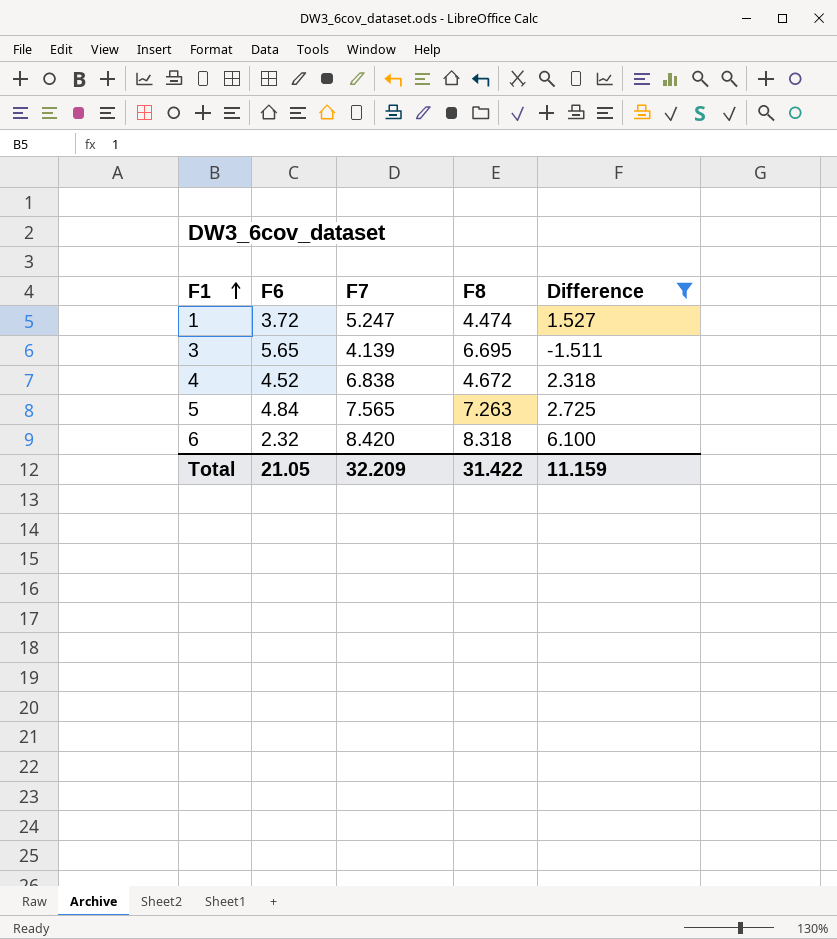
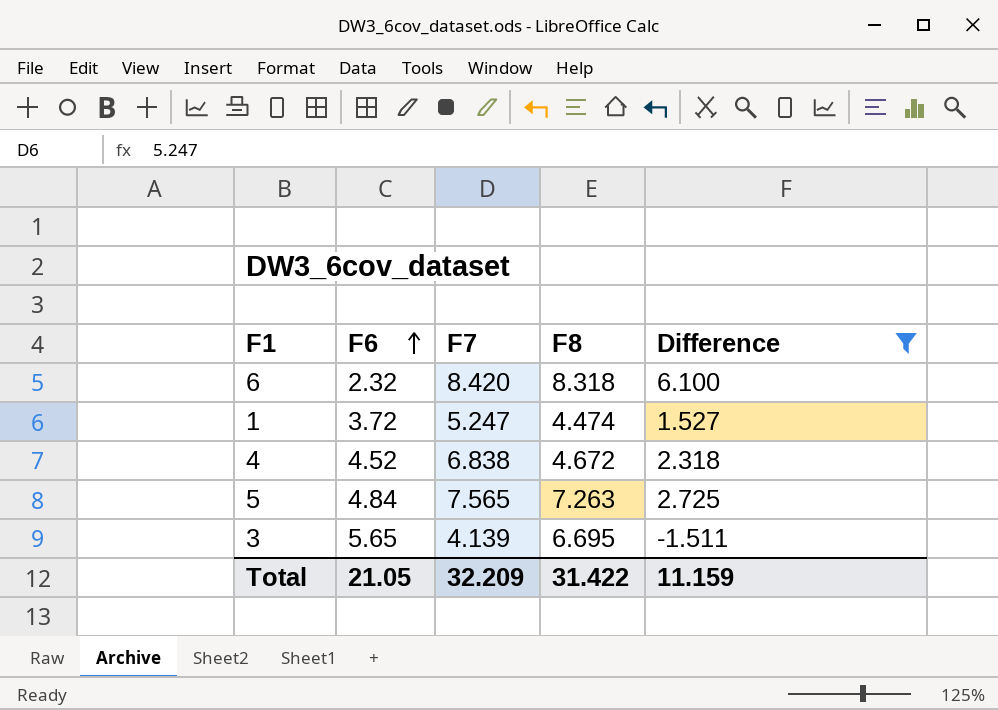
row order: F1 ascending -> F6 ascending

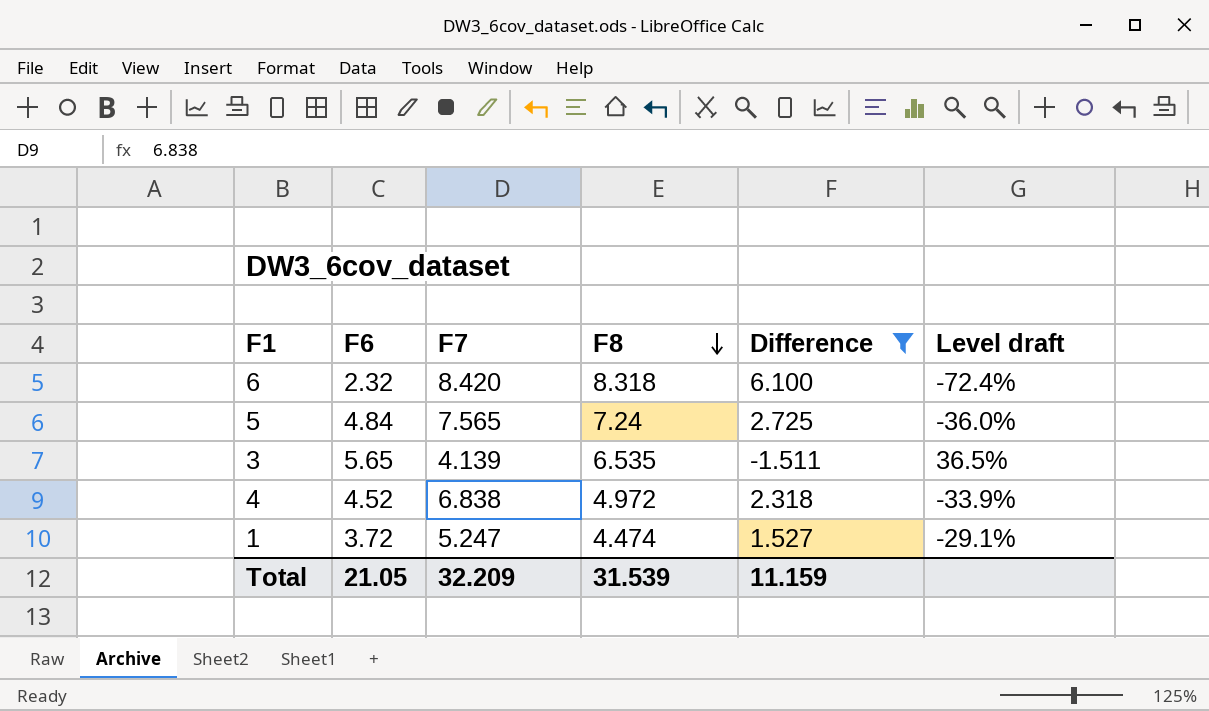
row order: F6 ascending -> F8 descending
column Level draft | formula: none -> ([F6] - [F7]) / [F7]
5 | F8: 7.263 -> 7.24
3 | F8: 6.695 -> 6.535
4 | F8: 4.672 -> 4.972
Total | F8: 31.422 -> 31.539

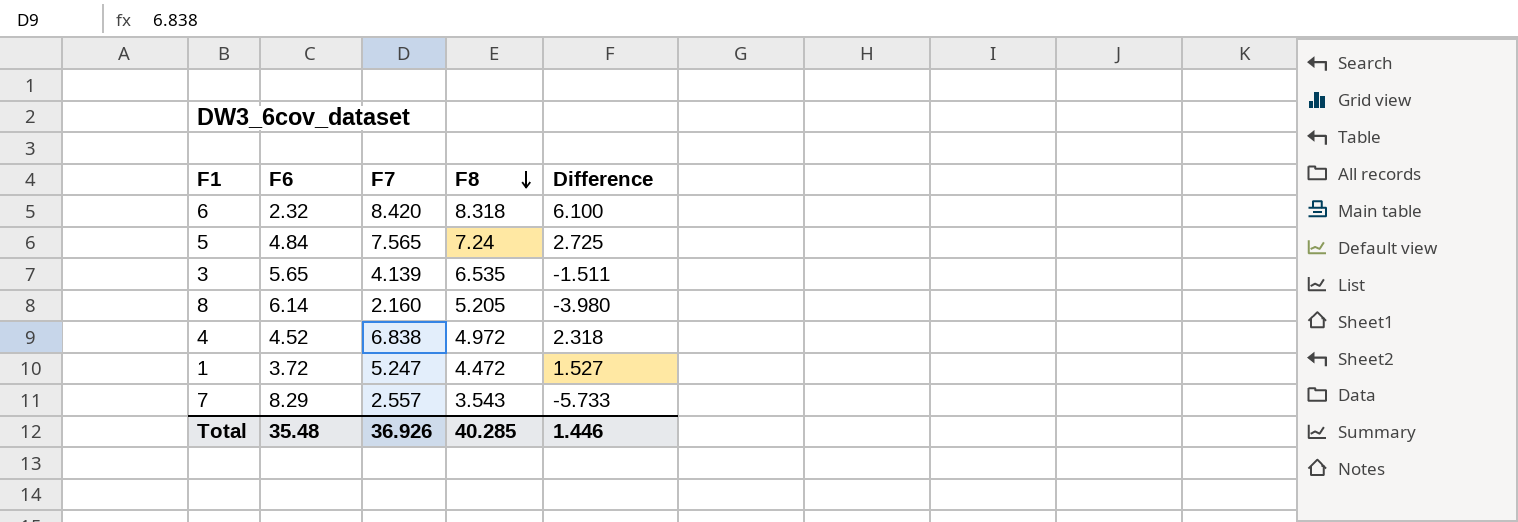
filter: Difference >= -1.511 -> none
column Level draft | formula: ([F6] - [F7]) / [F7] -> none
1 | F8: 4.474 -> 4.472
Total | F6: 21.05 -> 35.48
Total | F7: 32.209 -> 36.926
Total | F8: 31.539 -> 40.285
Total | Difference: 11.159 -> 1.446

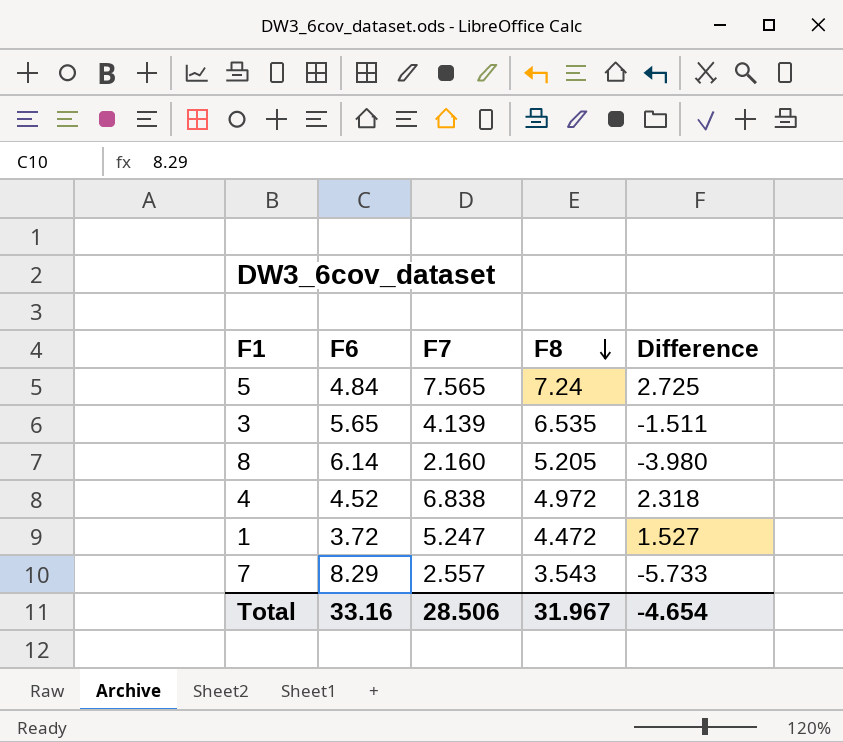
row 6: 2.32 | 8.420 | 8.318 | 6.100 -> none
Total | F6: 35.48 -> 33.16
Total | F7: 36.926 -> 28.506
Total | F8: 40.285 -> 31.967
Total | Difference: 1.446 -> -4.654

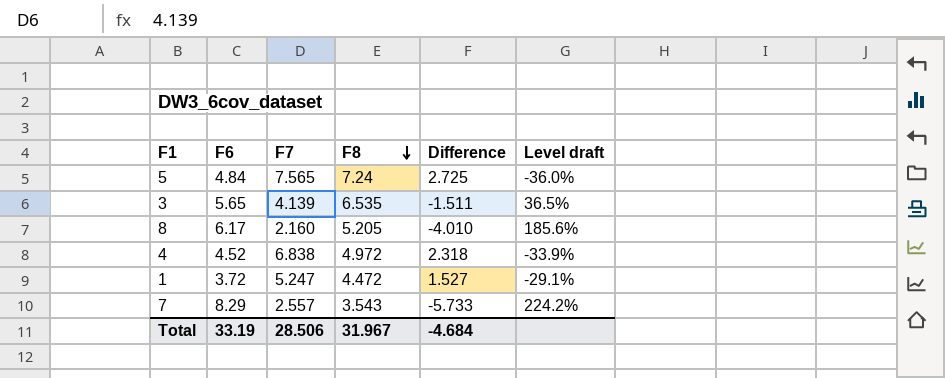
column Level draft | formula: none -> ([F6] - [F7]) / [F7]
8 | F6: 6.14 -> 6.17
8 | Difference: -3.980 -> -4.010
Total | F6: 33.16 -> 33.19
Total | Difference: -4.654 -> -4.684

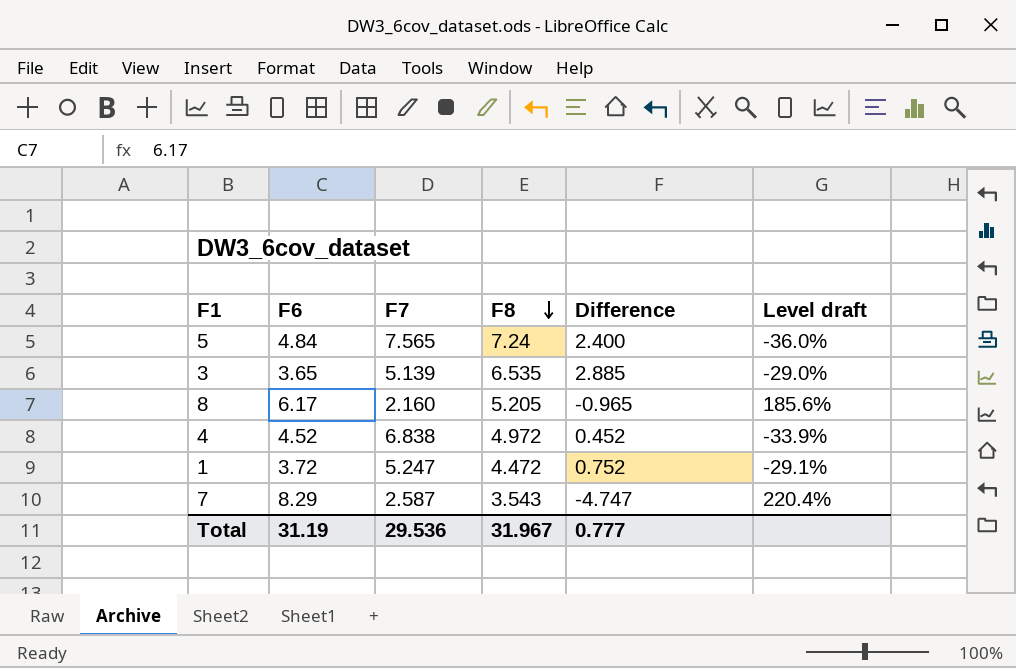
column Difference | formula: [F7] - [F6] -> [F8] - [F6]
3 | F6: 5.65 -> 3.65
3 | F7: 4.139 -> 5.139
3 | Level draft: 36.5% -> -29.0%
7 | F7: 2.557 -> 2.587
7 | Level draft: 224.2% -> 220.4%
Total | F6: 33.19 -> 31.19
Total | F7: 28.506 -> 29.536
Total | Difference: -4.684 -> 0.777

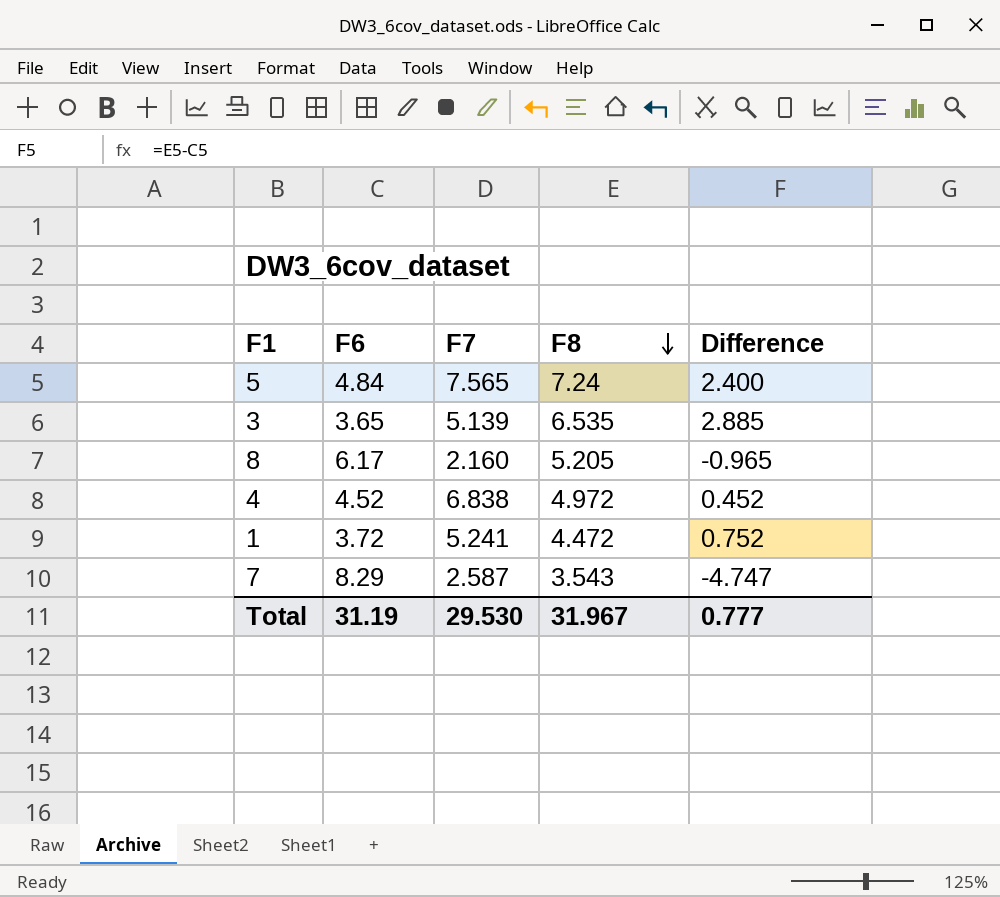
column Level draft | formula: ([F6] - [F7]) / [F7] -> none
1 | F7: 5.247 -> 5.241
Total | F7: 29.536 -> 29.530

